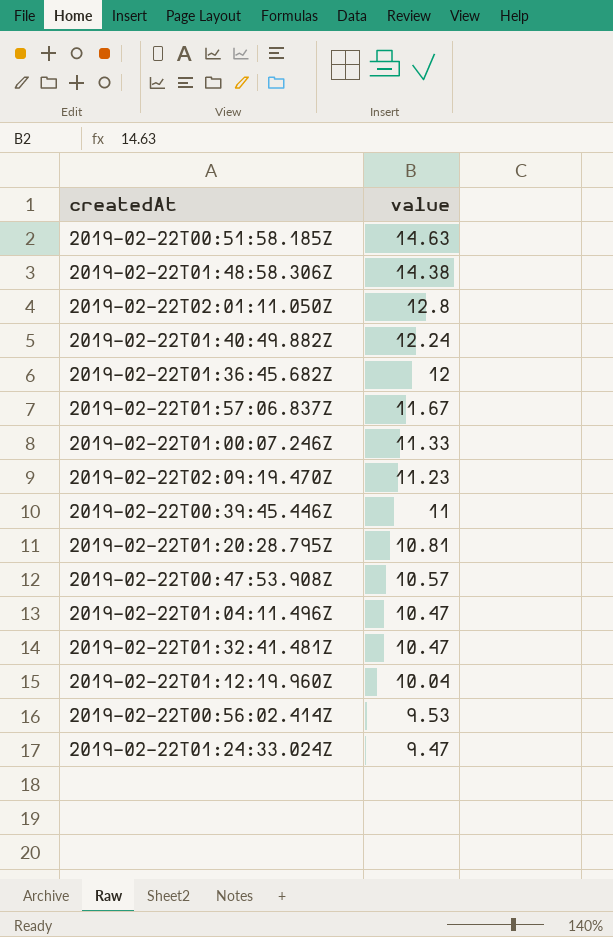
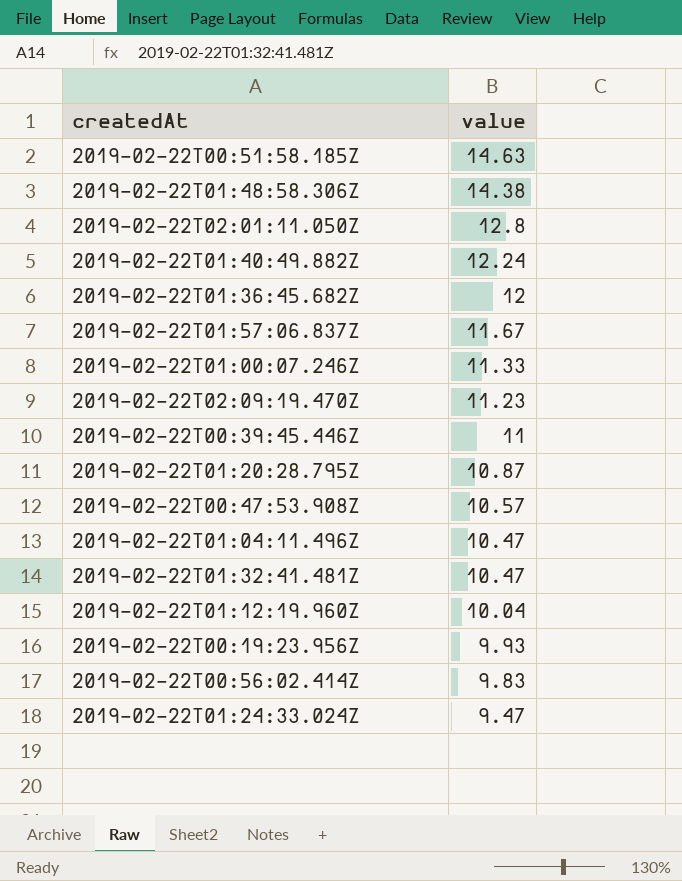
2019-02-22T01:20:28.795Z | value: 10.81 -> 10.87
row 2019-02-22T00:19:23.956Z: none -> 9.93
2019-02-22T00:56:02.414Z | value: 9.53 -> 9.83

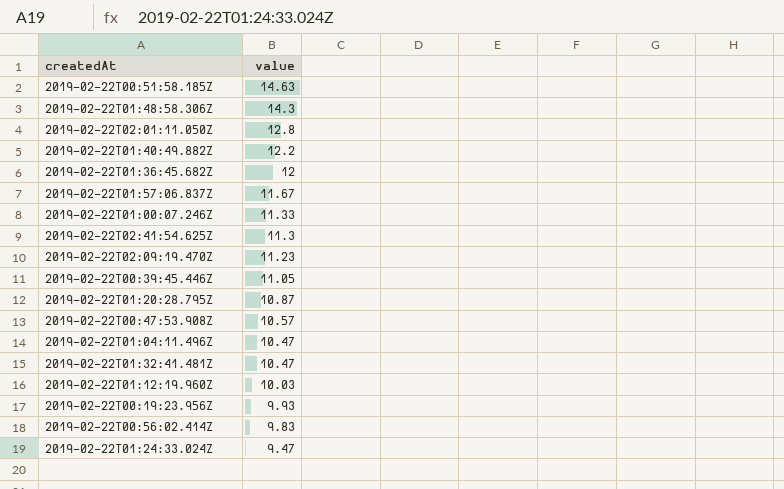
2019-02-22T01:48:58.306Z | value: 14.38 -> 14.3
2019-02-22T01:40:49.882Z | value: 12.24 -> 12.2
row 2019-02-22T02:41:54.625Z: none -> 11.3
2019-02-22T00:39:45.446Z | value: 11 -> 11.05
2019-02-22T01:12:19.960Z | value: 10.04 -> 10.03

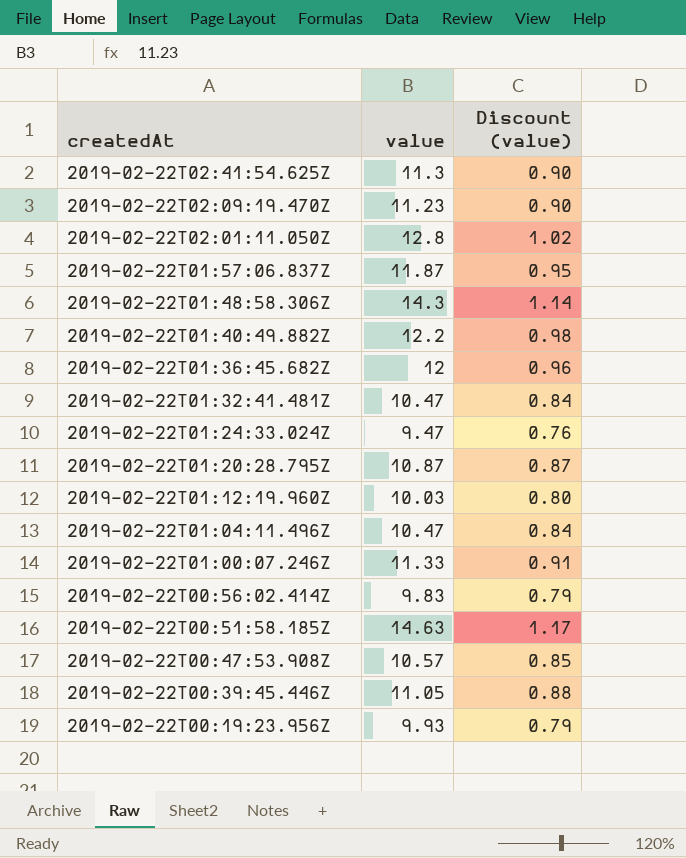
row order: value descending -> createdAt descending
column Discount (value) | formula: none -> [value] * 0.08
2019-02-22T01:57:06.837Z | value: 11.67 -> 11.87

